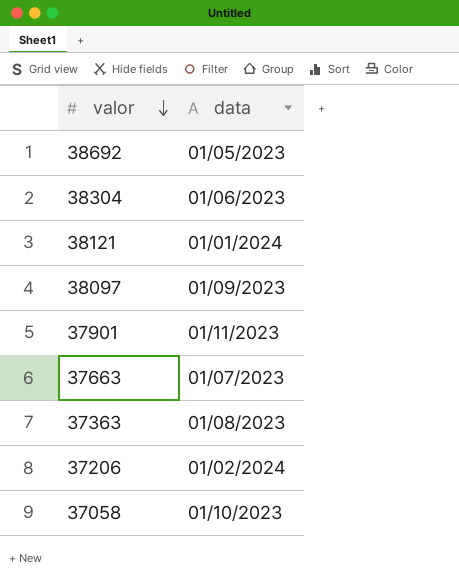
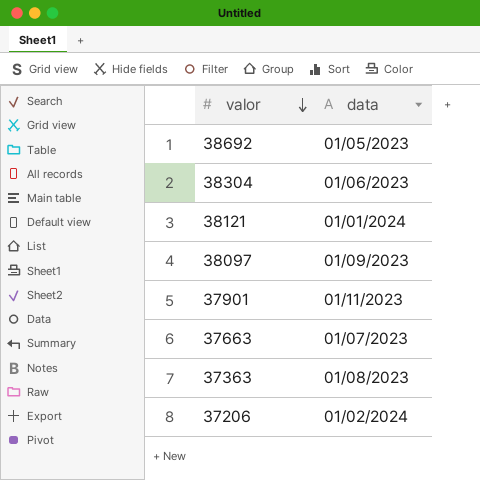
row 37058: 01/10/2023 -> none

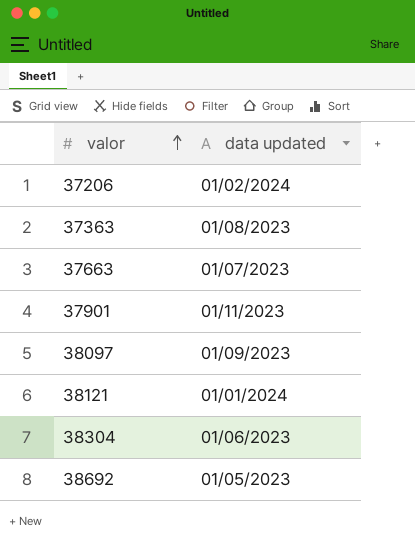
row order: valor descending -> valor ascending
column name: data -> data updated

